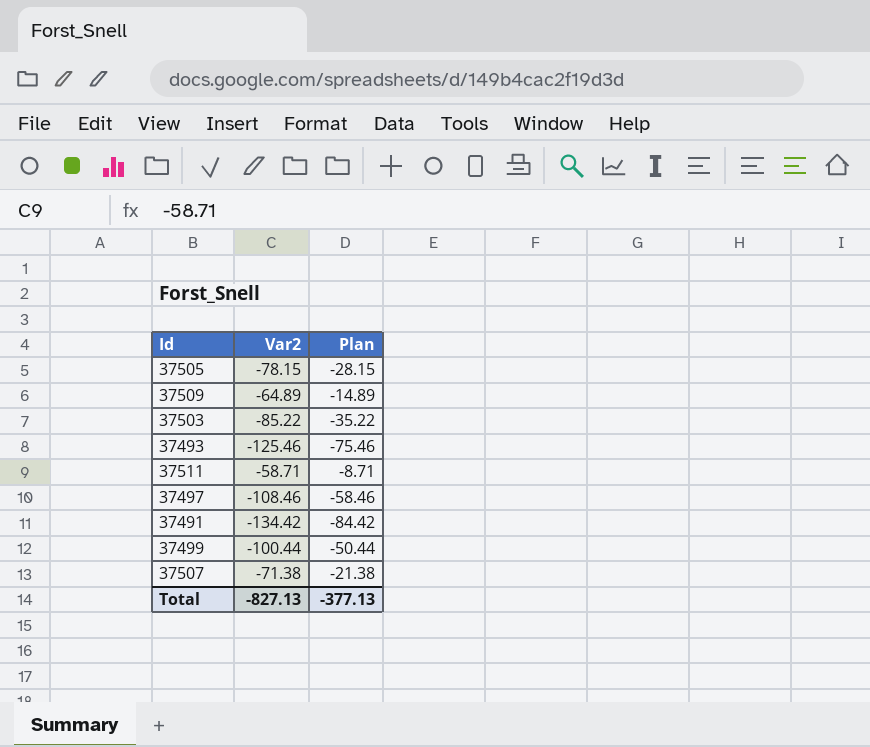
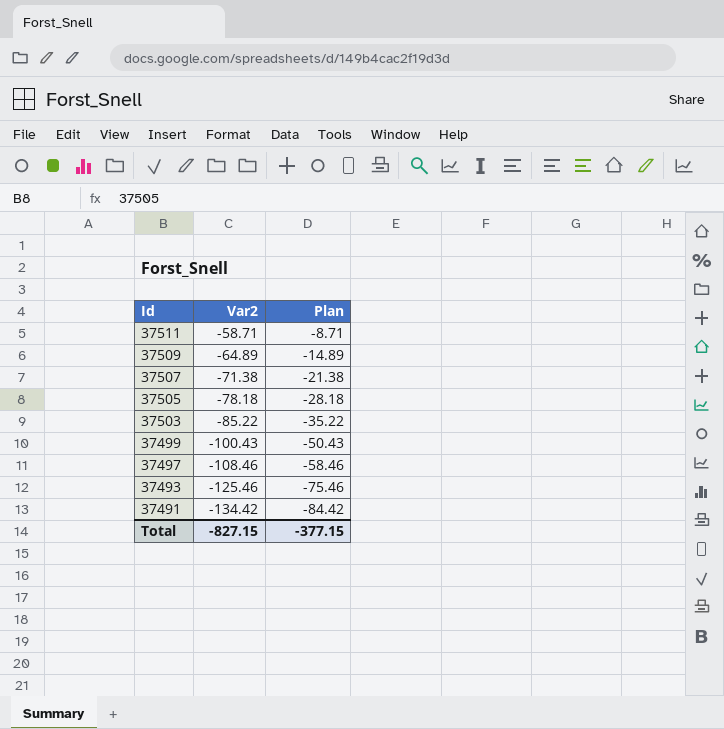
row order: none -> Id descending
37505 | Var2: -78.15 -> -78.18
37505 | Plan: -28.15 -> -28.18
37499 | Var2: -100.44 -> -100.43
37499 | Plan: -50.44 -> -50.43
Total | Var2: -827.13 -> -827.15
Total | Plan: -377.13 -> -377.15

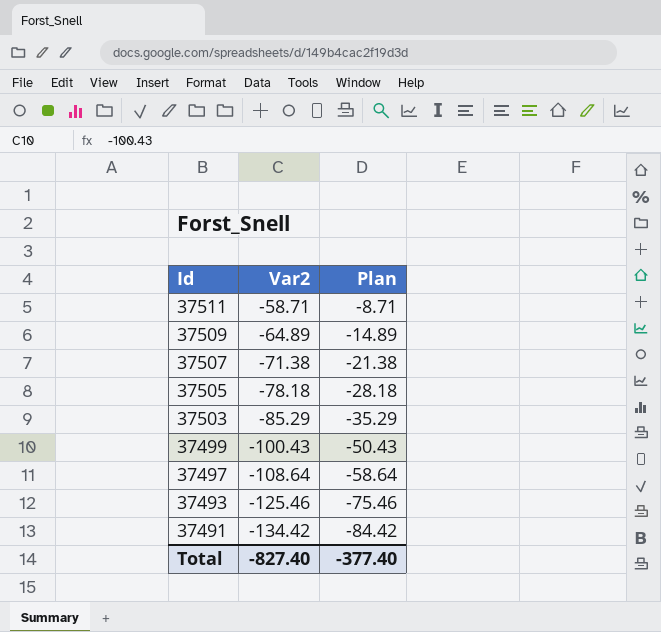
37503 | Var2: -85.22 -> -85.29
37503 | Plan: -35.22 -> -35.29
37497 | Var2: -108.46 -> -108.64
37497 | Plan: -58.46 -> -58.64
Total | Var2: -827.15 -> -827.40
Total | Plan: -377.15 -> -377.40

